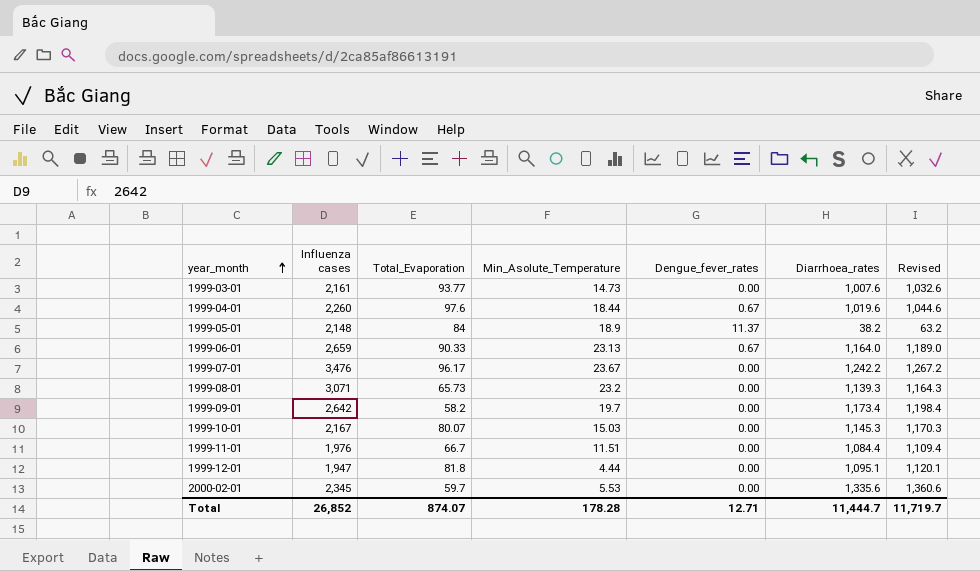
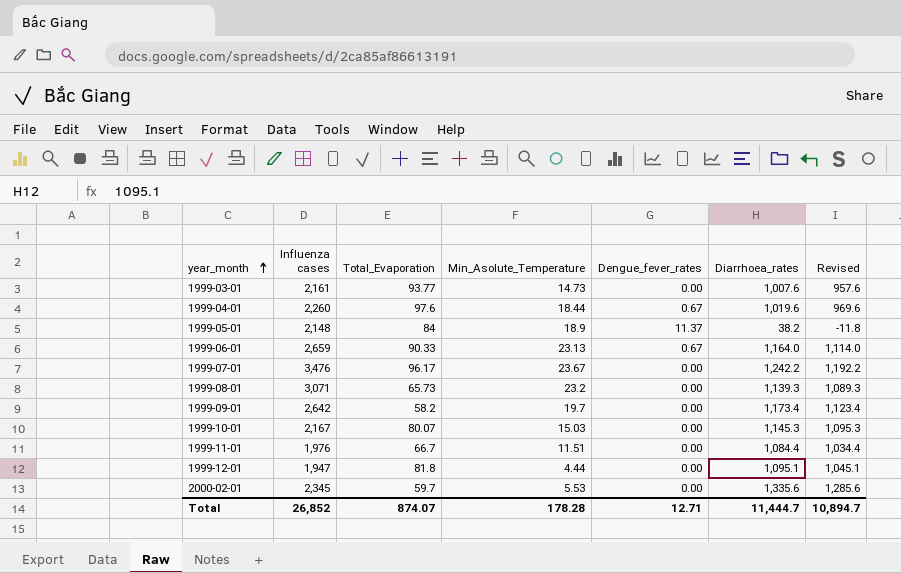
column Revised | formula: [Diarrhoea_rates] + 25 -> [Diarrhoea_rates] - 50
Total | Revised: 11,719.7 -> 10,894.7

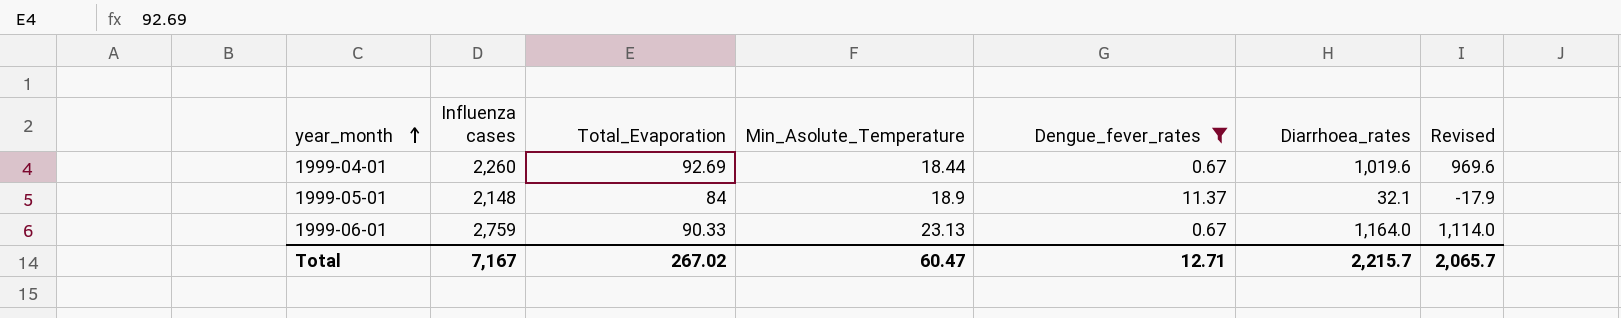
filter: none -> Dengue_fever_rates != 0.00
1999-04-01 | Total_Evaporation: 97.6 -> 92.69
1999-05-01 | Diarrhoea_rates: 38.2 -> 32.1
1999-05-01 | Revised: -11.8 -> -17.9
1999-06-01 | Influenza cases: 2,659 -> 2,759
Total | Influenza cases: 26,852 -> 7,167
Total | Total_Evaporation: 874.07 -> 267.02
Total | Min_Asolute_Temperature: 178.28 -> 60.47
Total | Diarrhoea_rates: 11,444.7 -> 2,215.7
Total | Revised: 10,894.7 -> 2,065.7

